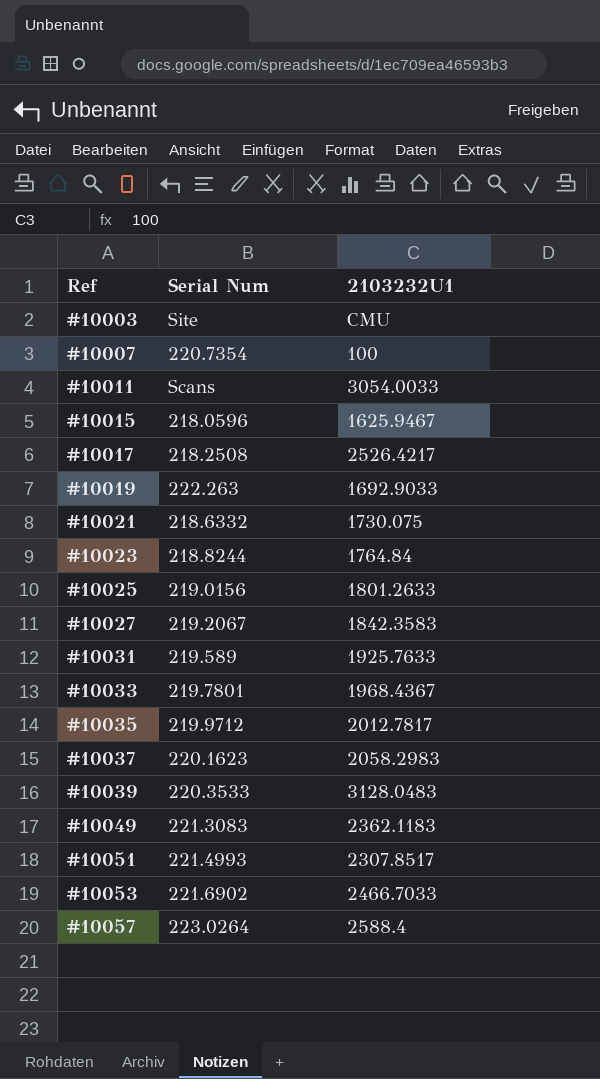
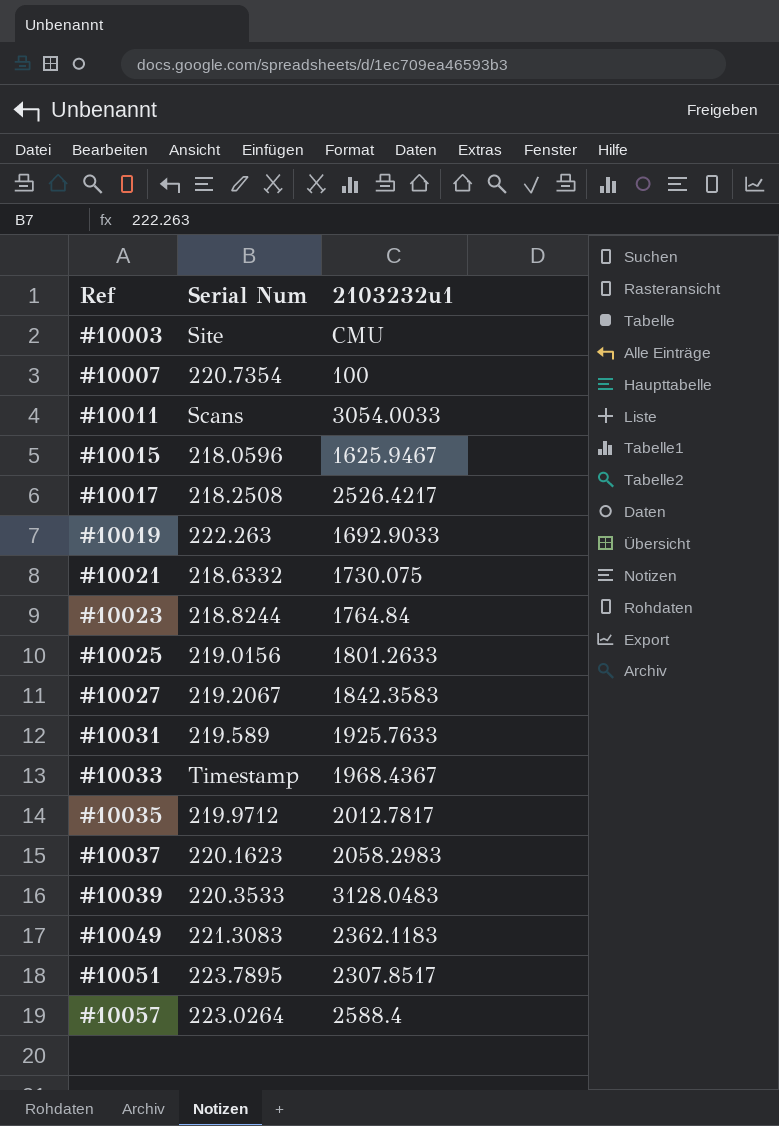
column name: 2103232U1 -> 2103232u1
row #10053: 221.6902 | 2466.7033 -> none
#10033 | Serial Num: 219.7801 -> Timestamp
#10051 | Serial Num: 221.4993 -> 223.7895

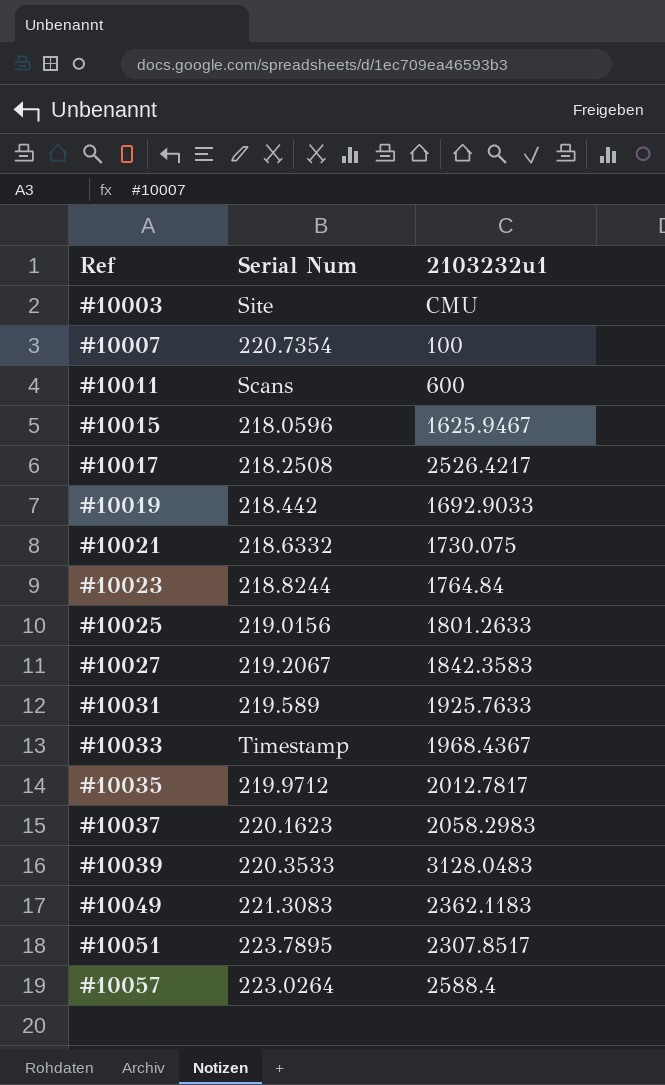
#10011 | 2103232u1: 3054.0033 -> 600
#10019 | Serial Num: 222.263 -> 218.442

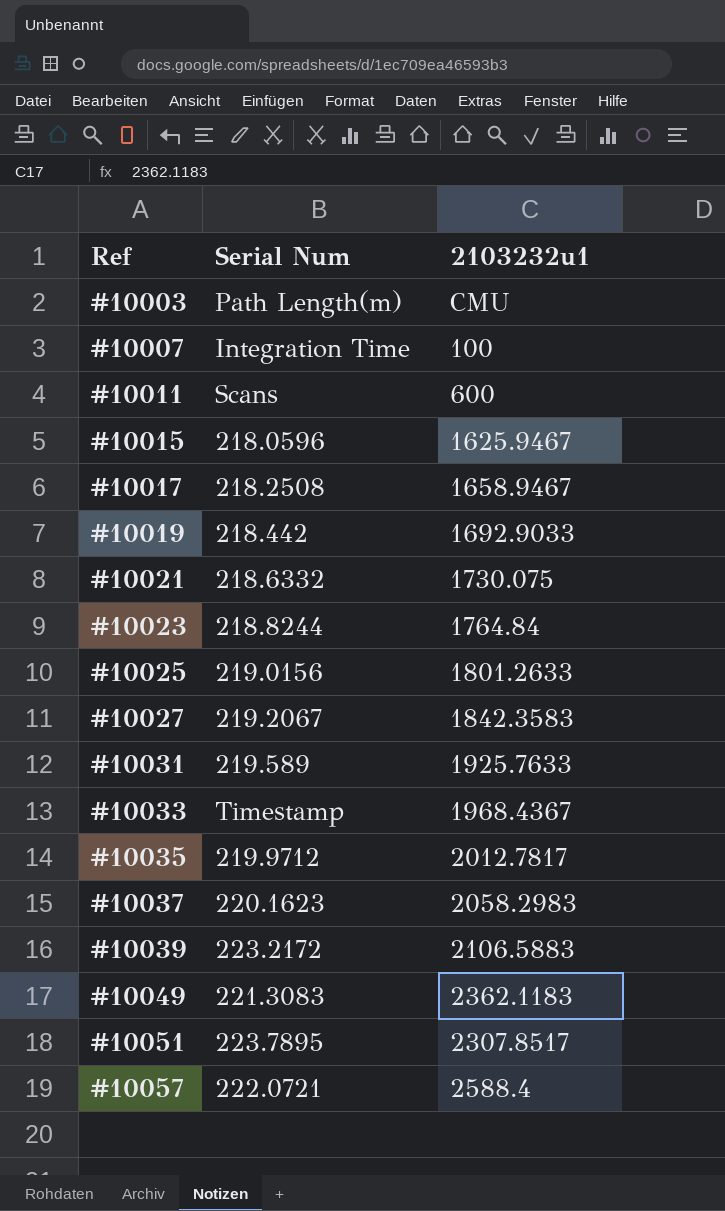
#10003 | Serial Num: Site -> Path Length(m)
#10007 | Serial Num: 220.7354 -> Integration Time
#10017 | 2103232u1: 2526.4217 -> 1658.9467
#10039 | Serial Num: 220.3533 -> 223.2172
#10039 | 2103232u1: 3128.0483 -> 2106.5883
#10057 | Serial Num: 223.0264 -> 222.0721

